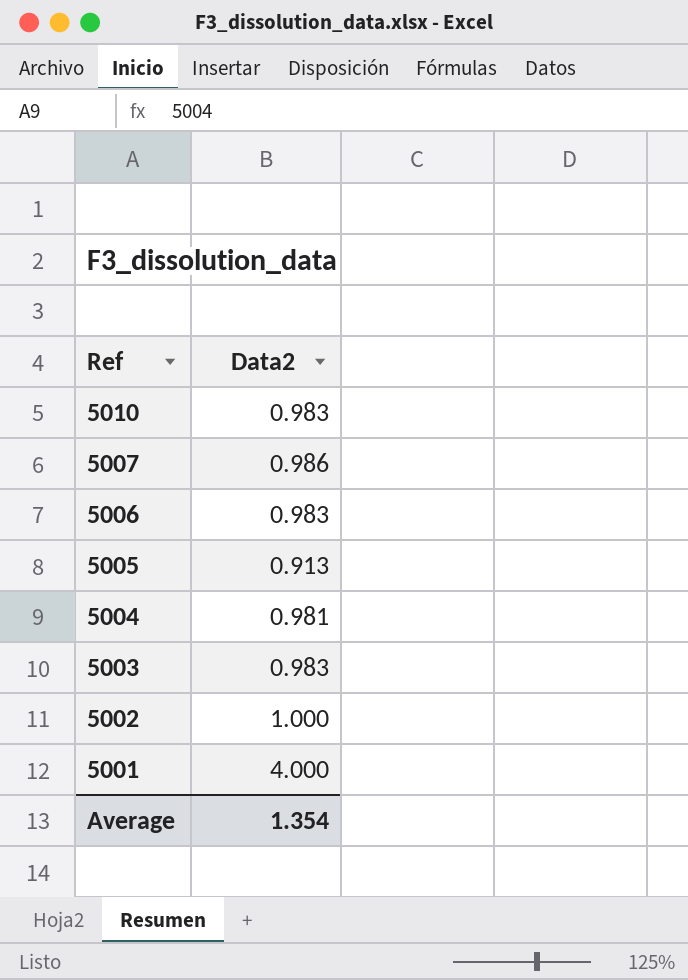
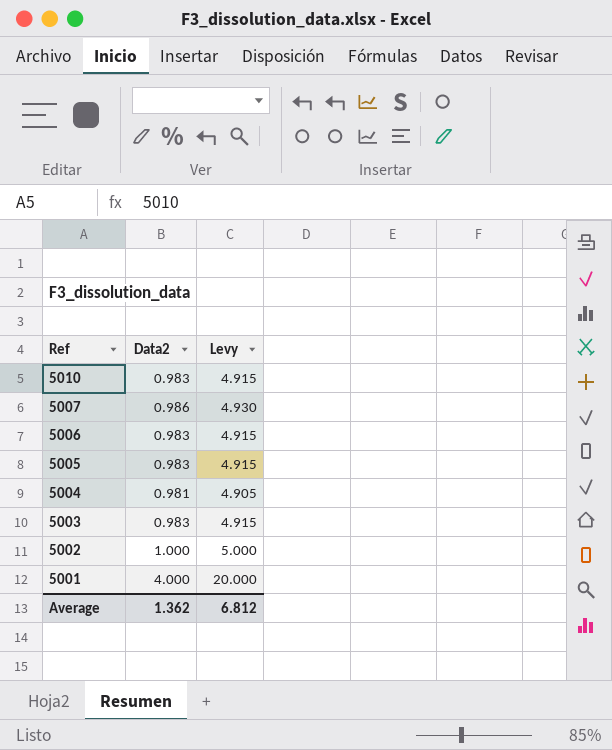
column Levy | formula: none -> [Data2] * 5
5005 | Data2: 0.913 -> 0.983
Average | Data2: 1.354 -> 1.362

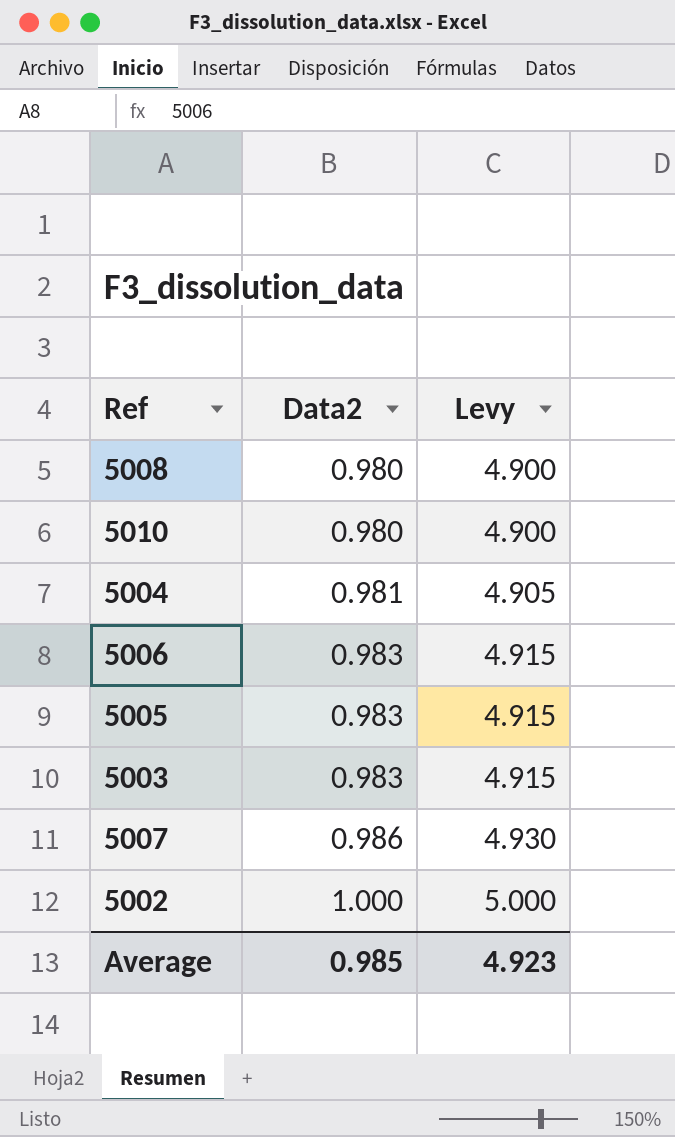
row order: Ref descending -> Data2 ascending
row 5001: 4.000 | 20.000 -> none
row 5008: none -> 0.980 | 4.900
5010 | Data2: 0.983 -> 0.980
5010 | Levy: 4.915 -> 4.900
Average | Data2: 1.362 -> 0.985
Average | Levy: 6.812 -> 4.923

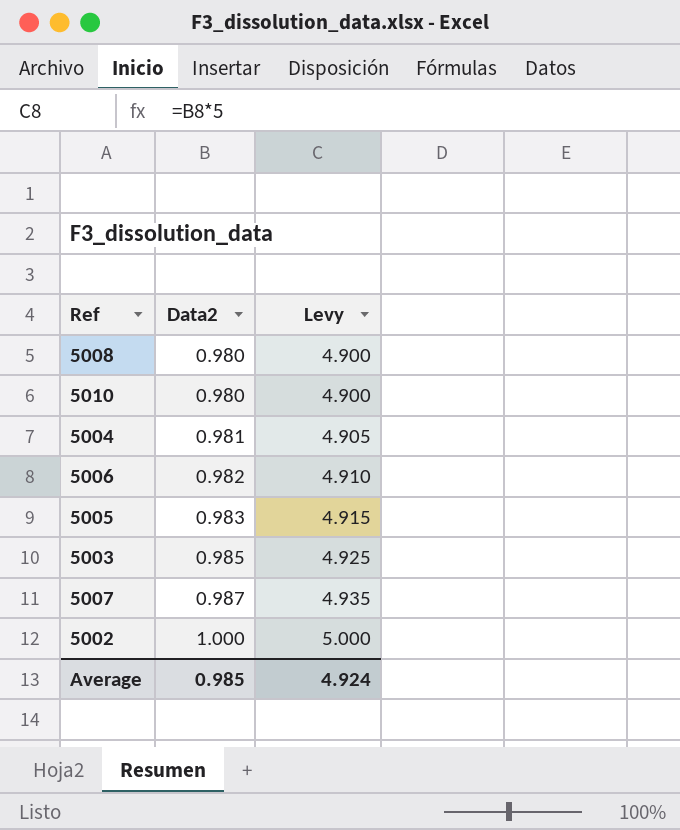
5006 | Data2: 0.983 -> 0.982
5006 | Levy: 4.915 -> 4.910
5003 | Data2: 0.983 -> 0.985
5003 | Levy: 4.915 -> 4.925
5007 | Data2: 0.986 -> 0.987
5007 | Levy: 4.930 -> 4.935
Average | Levy: 4.923 -> 4.924

